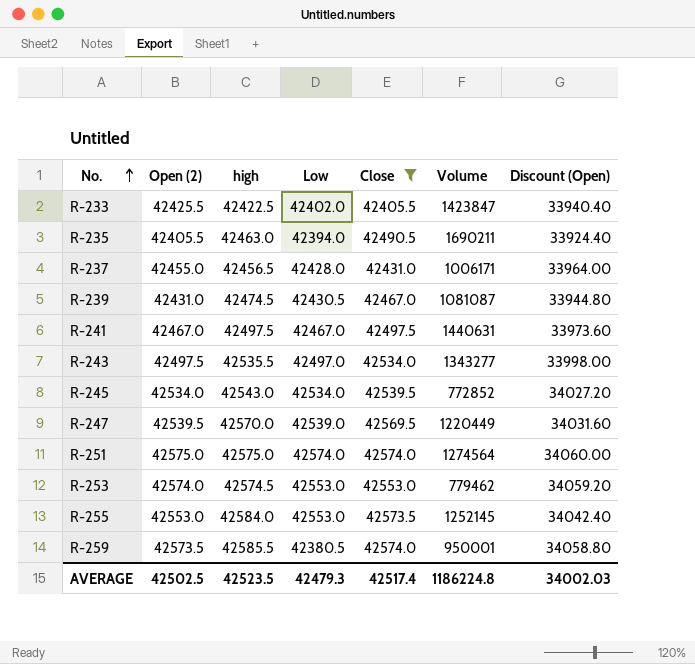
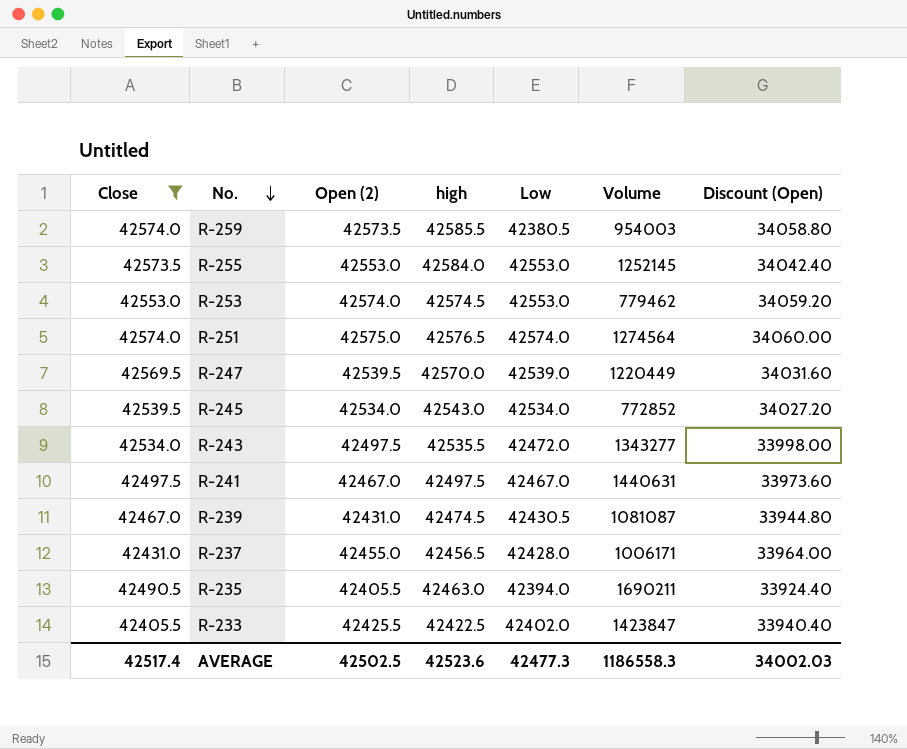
row order: No. ascending -> No. descending
column Close | position: 5 -> 1
R-259 | Volume: 950001 -> 954003
R-251 | high: 42575.0 -> 42576.5
R-243 | Low: 42497.0 -> 42472.0
AVERAGE | high: 42523.5 -> 42523.6
AVERAGE | Low: 42479.3 -> 42477.3
AVERAGE | Volume: 1186224.8 -> 1186558.3

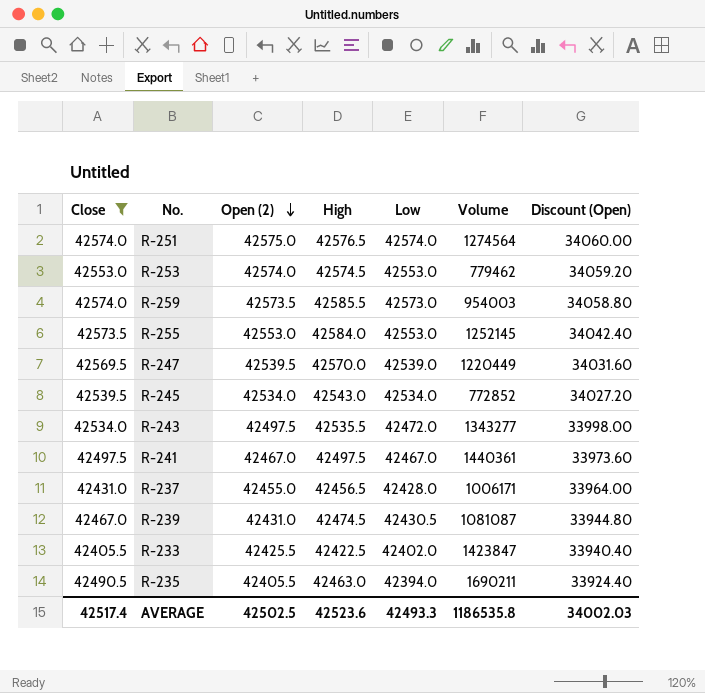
row order: No. descending -> Open (2) descending
column name: high -> High
R-259 | Low: 42380.5 -> 42573.0
R-241 | Volume: 1440631 -> 1440361
AVERAGE | Low: 42477.3 -> 42493.3
AVERAGE | Volume: 1186558.3 -> 1186535.8

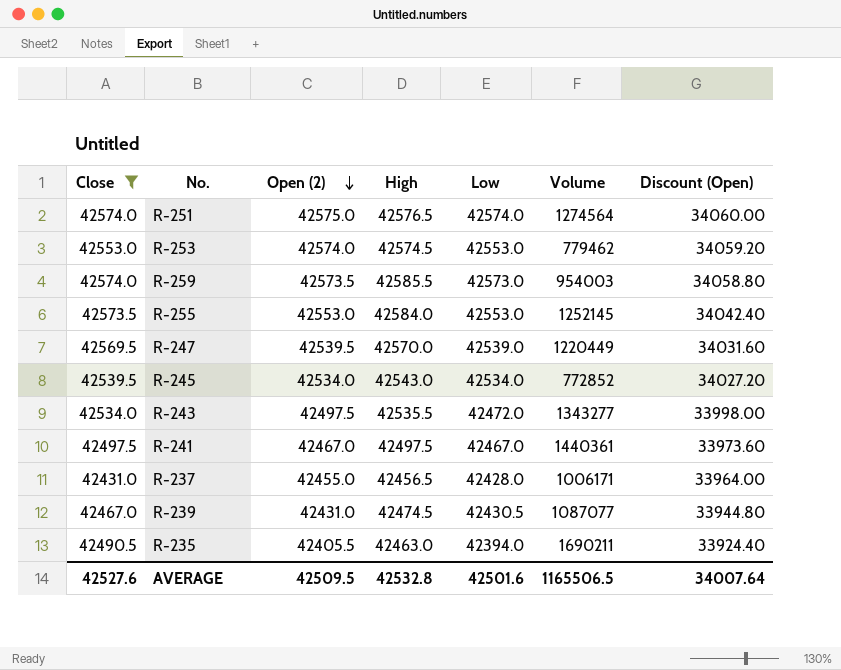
row R-233: 42405.5 | 42425.5 | 42422.5 | 42402.0 | 1423847 | 33940.40 -> none
R-239 | Volume: 1081087 -> 1087077
AVERAGE | Close: 42517.4 -> 42527.6
AVERAGE | Open (2): 42502.5 -> 42509.5
AVERAGE | High: 42523.6 -> 42532.8
AVERAGE | Low: 42493.3 -> 42501.6
AVERAGE | Volume: 1186535.8 -> 1165506.5
AVERAGE | Discount (Open): 34002.03 -> 34007.64

